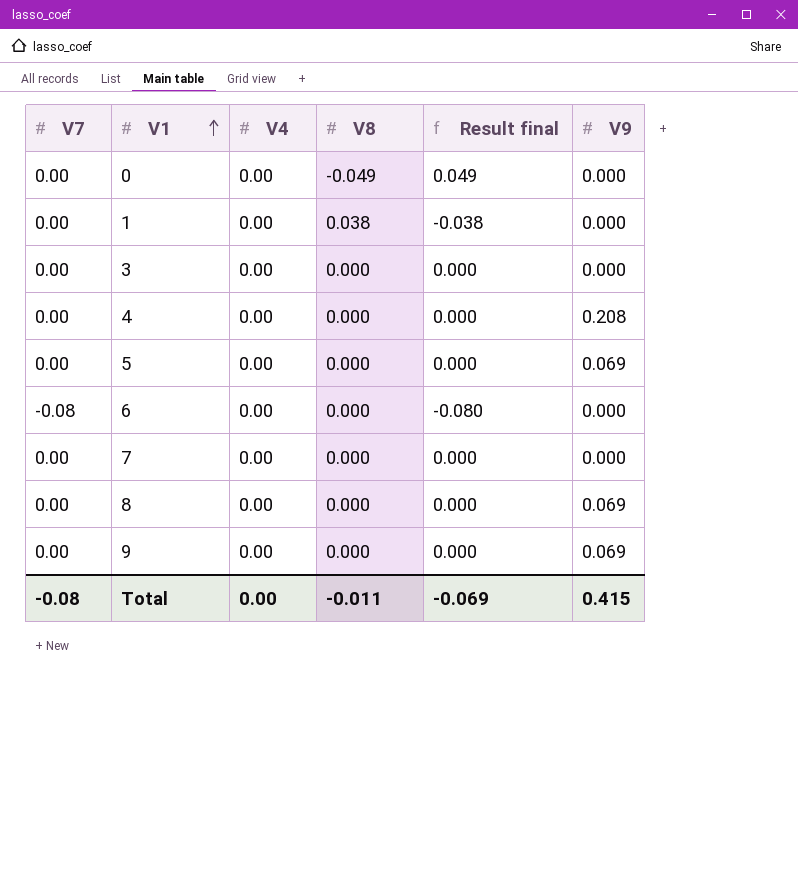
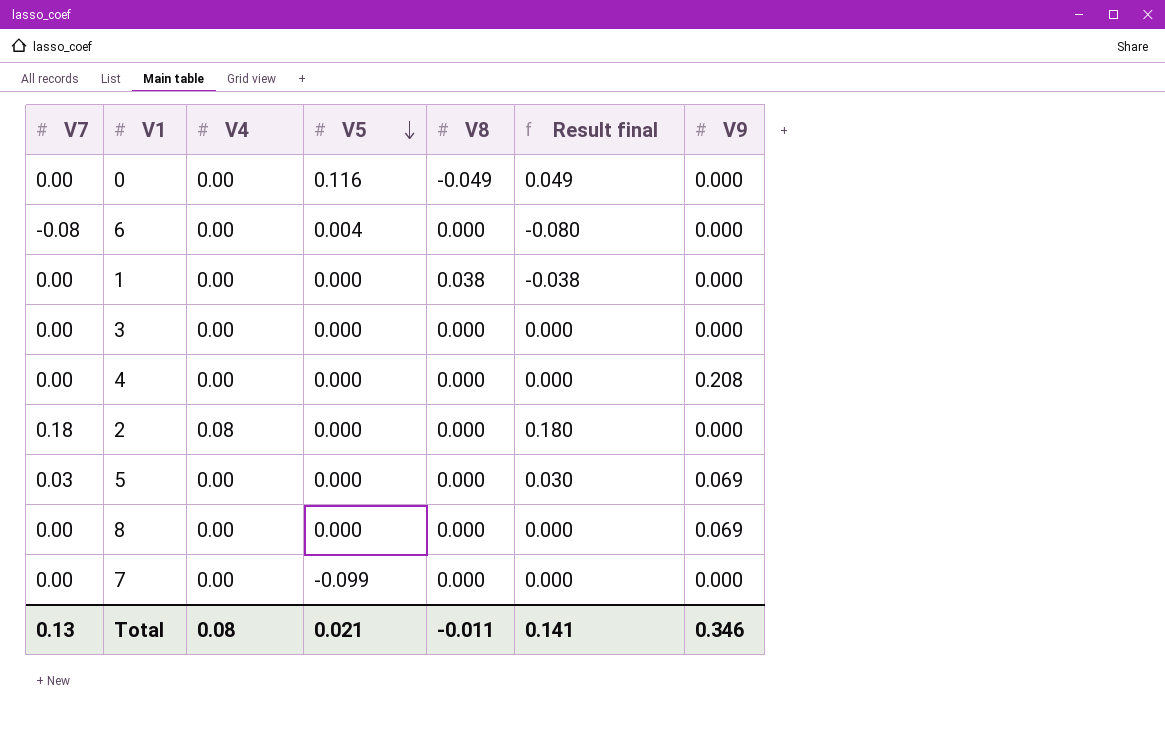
row order: V1 ascending -> V5 descending
column V5 | position: none -> 4
row 9: 0.00 | 0.00 | 0.000 | 0.000 | 0.069 -> none
row 2: none -> 0.18 | 0.08 | 0.000 | 0.000 | 0.180 | 0.000
5 | V7: 0.00 -> 0.03
5 | Result final: 0.000 -> 0.030
Total | V7: -0.08 -> 0.13
Total | V4: 0.00 -> 0.08
Total | Result final: -0.069 -> 0.141
Total | V9: 0.415 -> 0.346

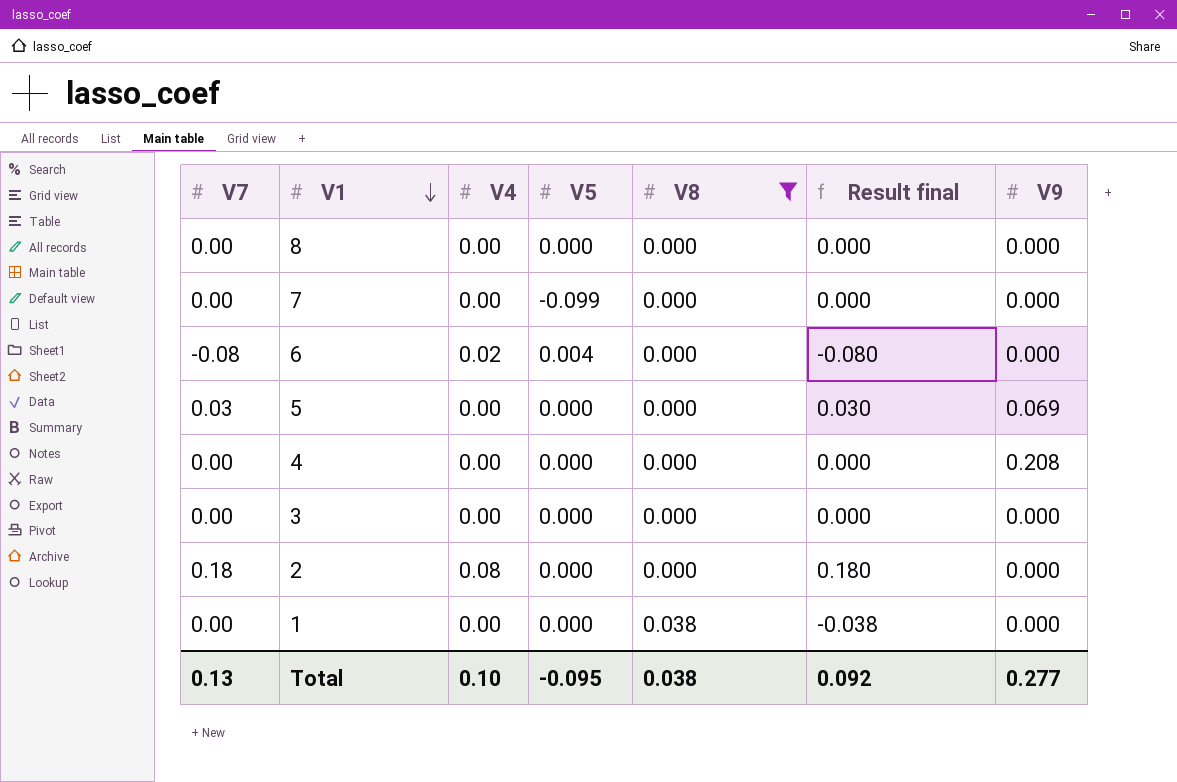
filter: none -> V8 != -0.049
row order: V5 descending -> V1 descending
8 | V9: 0.069 -> 0.000
6 | V4: 0.00 -> 0.02
Total | V4: 0.08 -> 0.10
Total | V5: 0.021 -> -0.095
Total | V8: -0.011 -> 0.038
Total | Result final: 0.141 -> 0.092
Total | V9: 0.346 -> 0.277

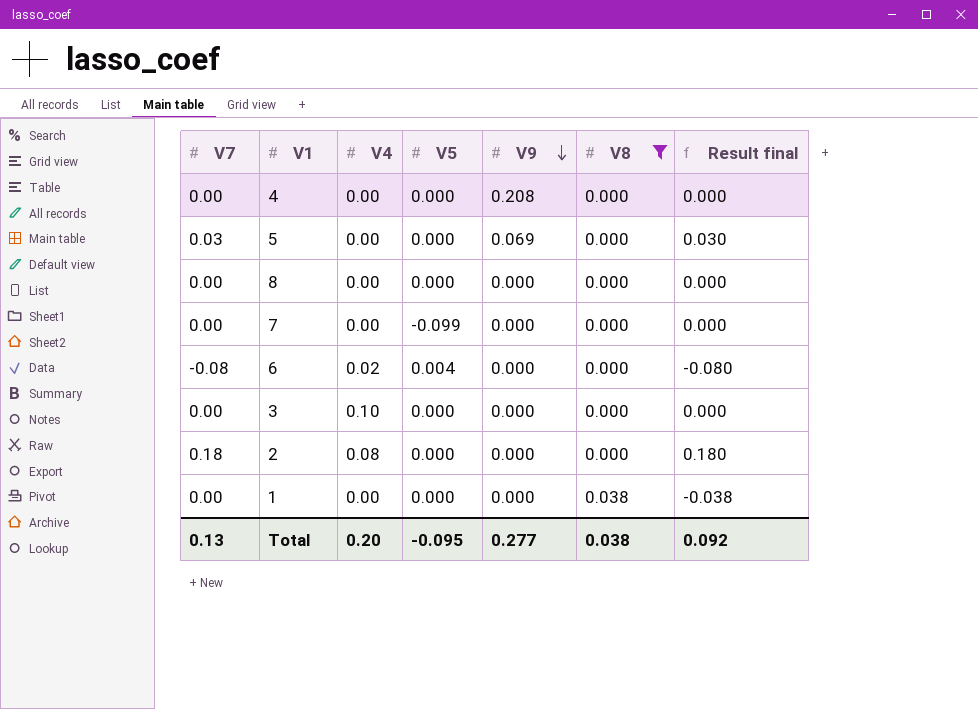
row order: V1 descending -> V9 descending
column V9 | position: 7 -> 5
3 | V4: 0.00 -> 0.10
Total | V4: 0.10 -> 0.20

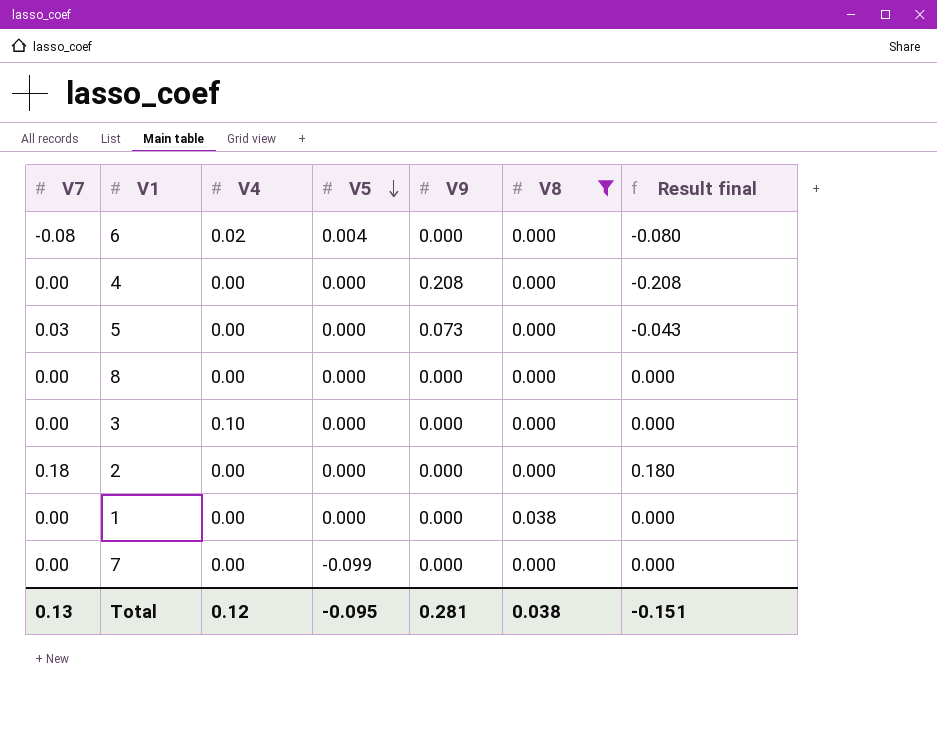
row order: V9 descending -> V5 descending
column Result final | formula: [V7] - [V8] -> [V7] - [V9]
5 | V9: 0.069 -> 0.073
2 | V4: 0.08 -> 0.00
Total | V4: 0.20 -> 0.12
Total | V9: 0.277 -> 0.281
Total | Result final: 0.092 -> -0.151

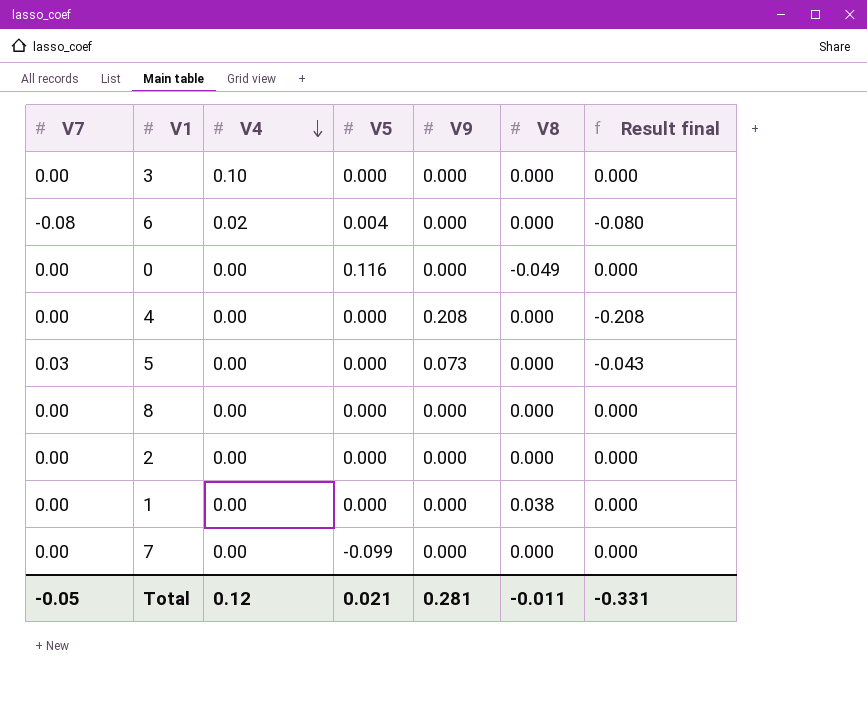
filter: V8 != -0.049 -> none
row order: V5 descending -> V4 descending
2 | V7: 0.18 -> 0.00
2 | Result final: 0.180 -> 0.000
Total | V7: 0.13 -> -0.05
Total | V5: -0.095 -> 0.021
Total | V8: 0.038 -> -0.011
Total | Result final: -0.151 -> -0.331

